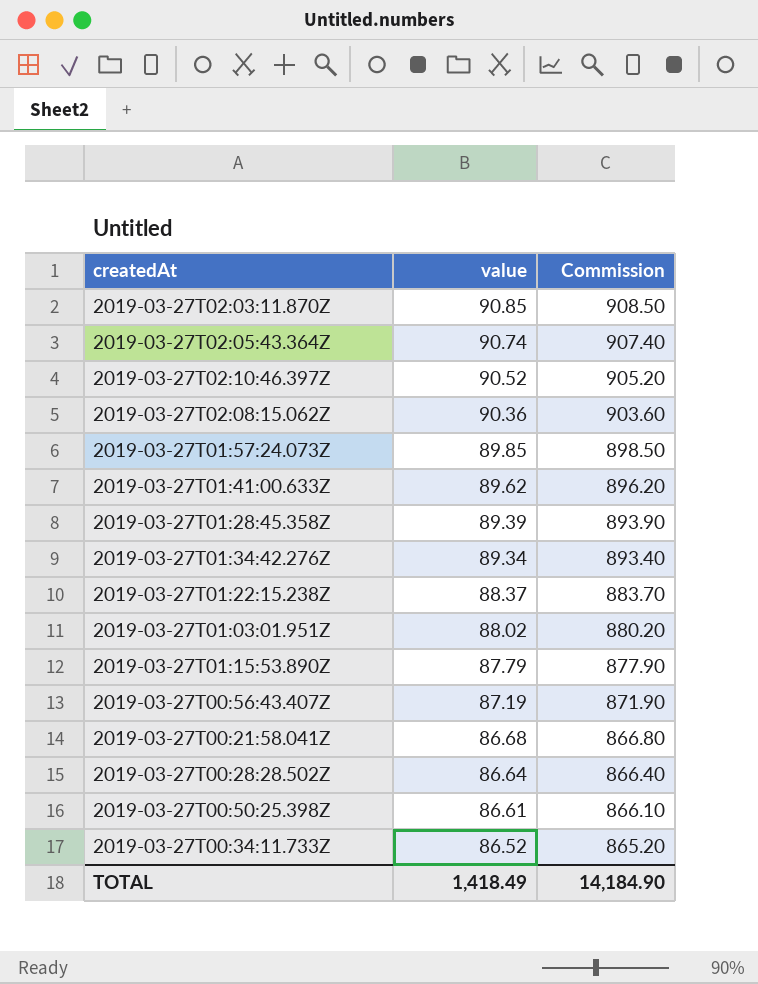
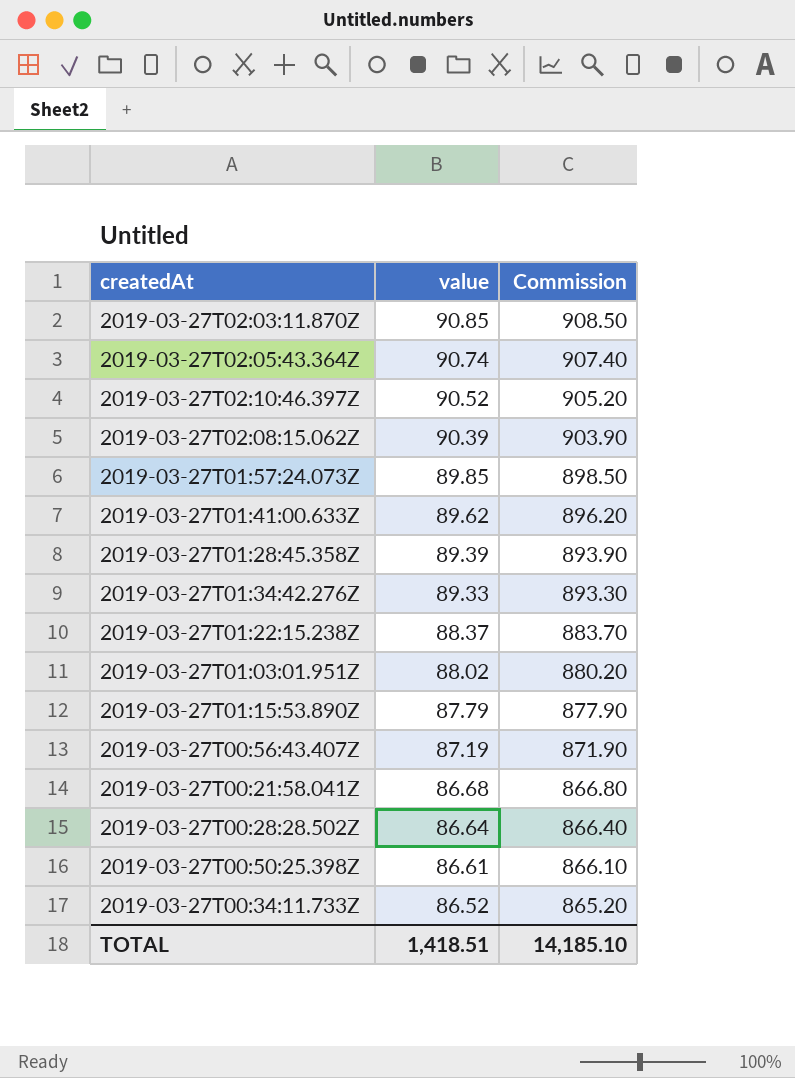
2019-03-27T02:08:15.062Z | value: 90.36 -> 90.39
2019-03-27T02:08:15.062Z | Commission: 903.60 -> 903.90
2019-03-27T01:34:42.276Z | value: 89.34 -> 89.33
2019-03-27T01:34:42.276Z | Commission: 893.40 -> 893.30
TOTAL | value: 1,418.49 -> 1,418.51
TOTAL | Commission: 14,184.90 -> 14,185.10

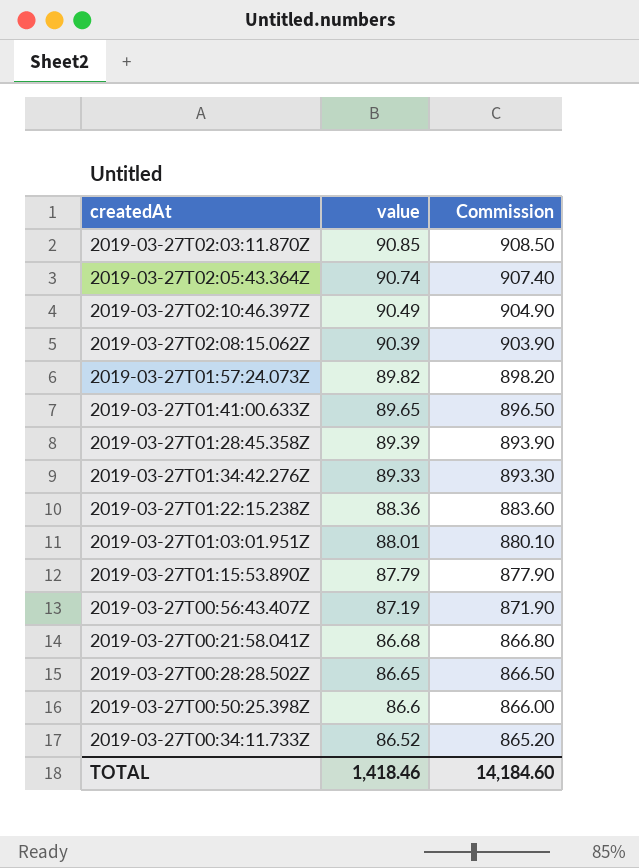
2019-03-27T02:10:46.397Z | value: 90.52 -> 90.49
2019-03-27T02:10:46.397Z | Commission: 905.20 -> 904.90
2019-03-27T01:57:24.073Z | value: 89.85 -> 89.82
2019-03-27T01:57:24.073Z | Commission: 898.50 -> 898.20
2019-03-27T01:41:00.633Z | value: 89.62 -> 89.65
2019-03-27T01:41:00.633Z | Commission: 896.20 -> 896.50
2019-03-27T01:22:15.238Z | value: 88.37 -> 88.36
2019-03-27T01:22:15.238Z | Commission: 883.70 -> 883.60
2019-03-27T01:03:01.951Z | value: 88.02 -> 88.01
2019-03-27T01:03:01.951Z | Commission: 880.20 -> 880.10
2019-03-27T00:28:28.502Z | value: 86.64 -> 86.65
2019-03-27T00:28:28.502Z | Commission: 866.40 -> 866.50
2019-03-27T00:50:25.398Z | value: 86.61 -> 86.6
2019-03-27T00:50:25.398Z | Commission: 866.10 -> 866.00
TOTAL | value: 1,418.51 -> 1,418.46
TOTAL | Commission: 14,185.10 -> 14,184.60

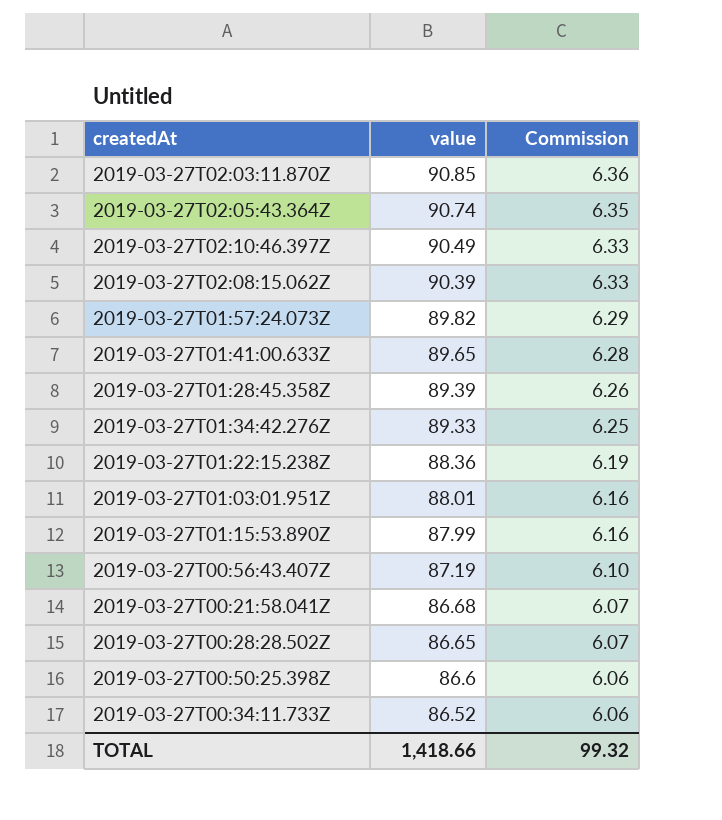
column Commission | formula: [value] * 10 -> [value] * 0.07
2019-03-27T01:15:53.890Z | value: 87.79 -> 87.99
TOTAL | value: 1,418.46 -> 1,418.66
TOTAL | Commission: 14,184.60 -> 99.32

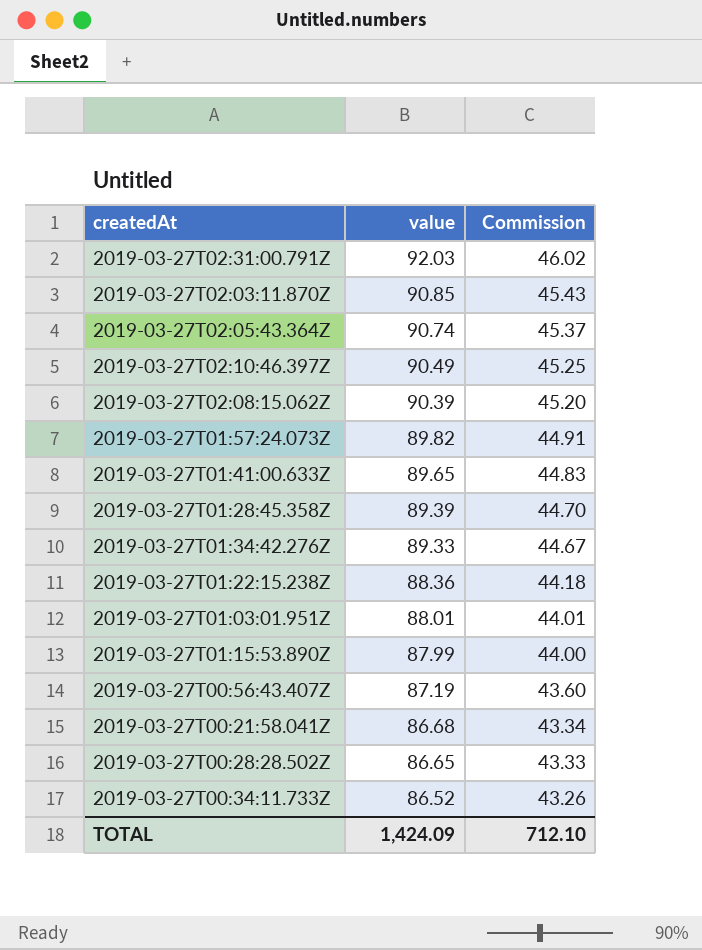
column Commission | formula: [value] * 0.07 -> [value] * 0.5
row 2019-03-27T00:50:25.398Z: 86.6 | 6.06 -> none
row 2019-03-27T02:31:00.791Z: none -> 92.03 | 46.02
TOTAL | value: 1,418.66 -> 1,424.09
TOTAL | Commission: 99.32 -> 712.10

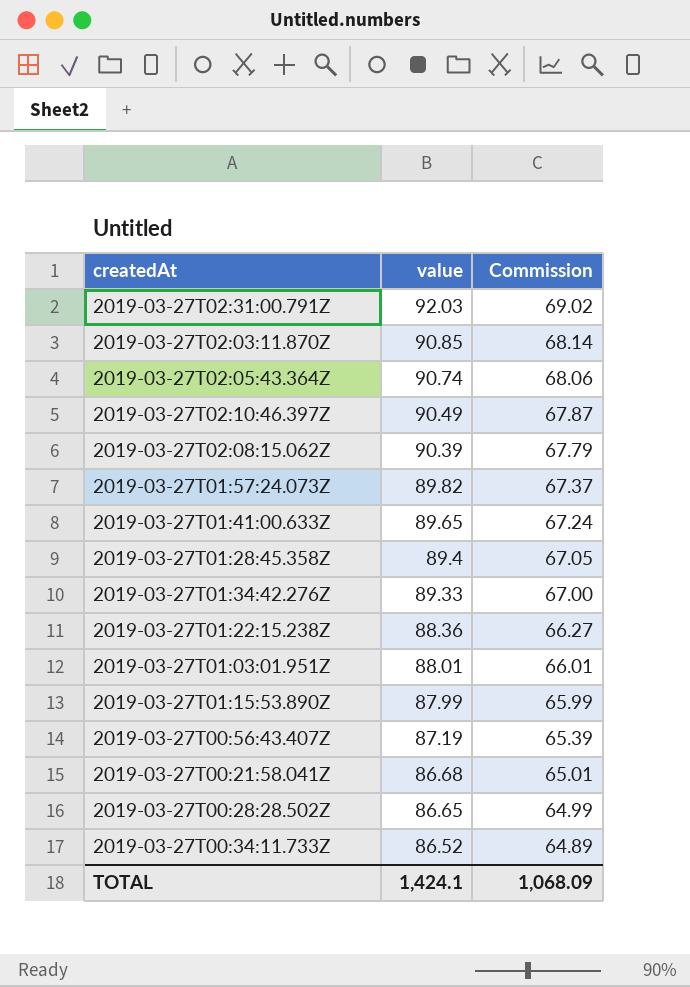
column Commission | formula: [value] * 0.5 -> [value] * 0.75
2019-03-27T01:28:45.358Z | value: 89.39 -> 89.4
TOTAL | value: 1,424.09 -> 1,424.1
TOTAL | Commission: 712.10 -> 1,068.09

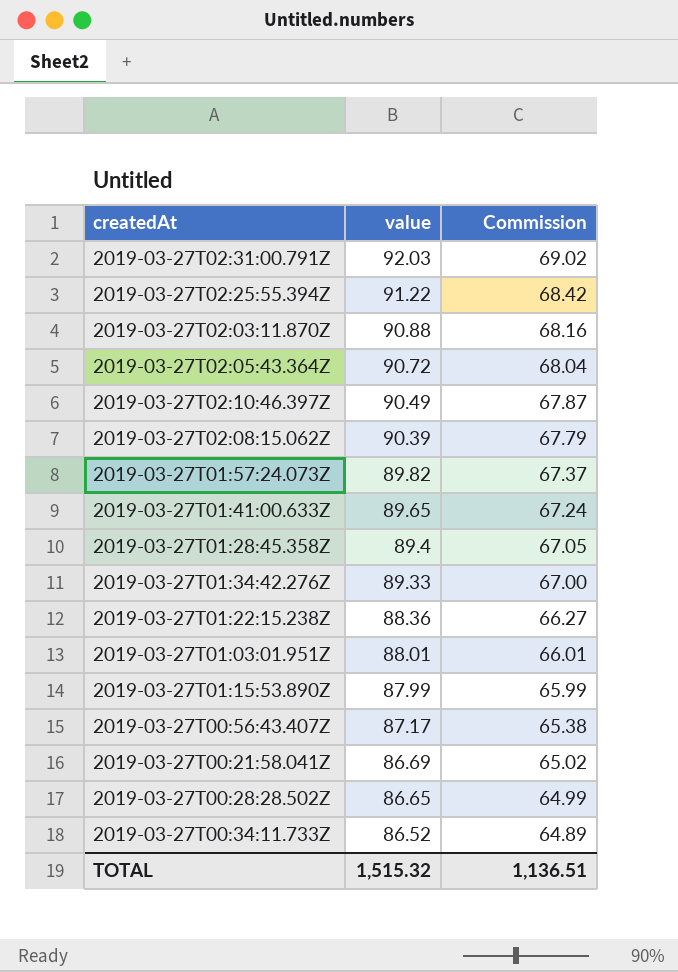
row 2019-03-27T02:25:55.394Z: none -> 91.22 | 68.42
2019-03-27T02:03:11.870Z | value: 90.85 -> 90.88
2019-03-27T02:03:11.870Z | Commission: 68.14 -> 68.16
2019-03-27T02:05:43.364Z | value: 90.74 -> 90.72
2019-03-27T02:05:43.364Z | Commission: 68.06 -> 68.04
2019-03-27T00:56:43.407Z | value: 87.19 -> 87.17
2019-03-27T00:56:43.407Z | Commission: 65.39 -> 65.38
2019-03-27T00:21:58.041Z | value: 86.68 -> 86.69
2019-03-27T00:21:58.041Z | Commission: 65.01 -> 65.02
TOTAL | value: 1,424.1 -> 1,515.32
TOTAL | Commission: 1,068.09 -> 1,136.51

